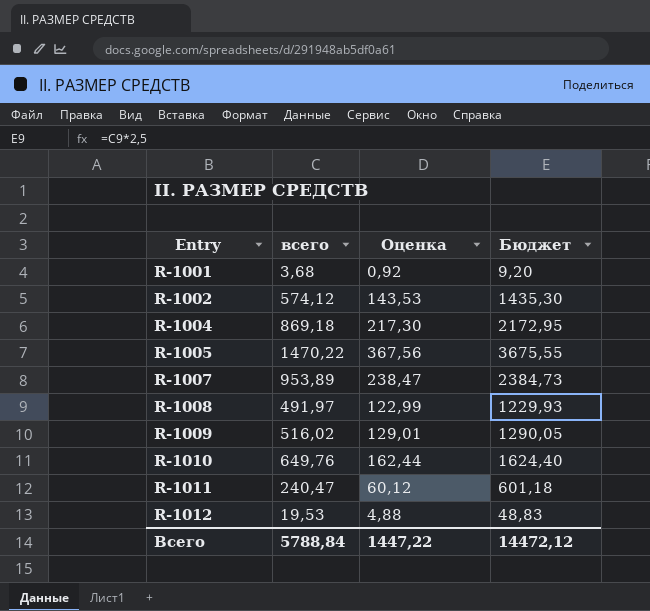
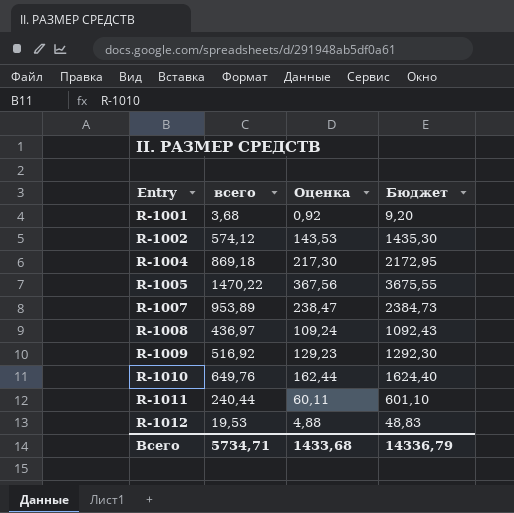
R-1008 | всего: 491,97 -> 436,97
R-1008 | Оценка: 122,99 -> 109,24
R-1008 | Бюджет: 1229,93 -> 1092,43
R-1009 | всего: 516,02 -> 516,92
R-1009 | Оценка: 129,01 -> 129,23
R-1009 | Бюджет: 1290,05 -> 1292,30
R-1011 | всего: 240,47 -> 240,44
R-1011 | Оценка: 60,12 -> 60,11
R-1011 | Бюджет: 601,18 -> 601,10
Всего | всего: 5788,84 -> 5734,71
Всего | Оценка: 1447,22 -> 1433,68
Всего | Бюджет: 14472,12 -> 14336,79

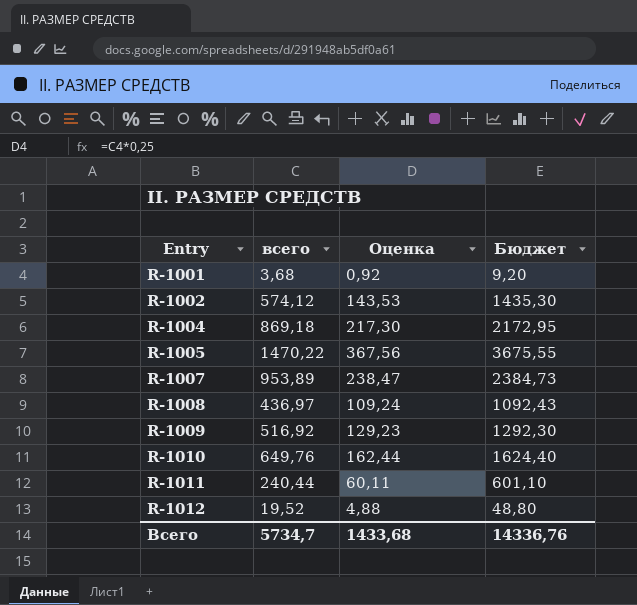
R-1012 | всего: 19,53 -> 19,52
R-1012 | Бюджет: 48,83 -> 48,80
Всего | всего: 5734,71 -> 5734,7
Всего | Бюджет: 14336,79 -> 14336,76

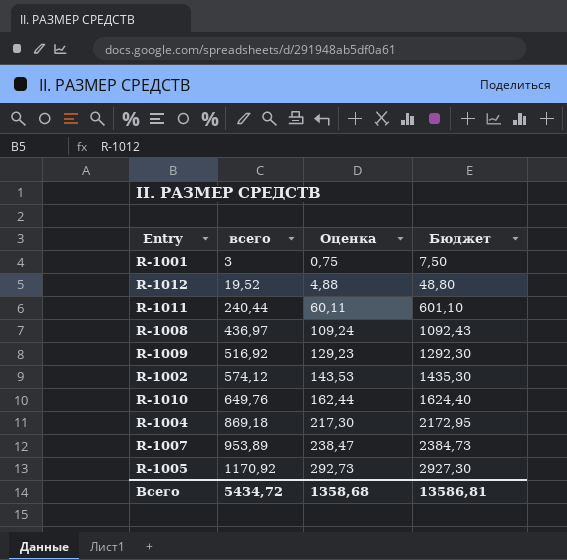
row order: Entry ascending -> всего ascending
R-1001 | всего: 3,68 -> 3
R-1001 | Оценка: 0,92 -> 0,75
R-1001 | Бюджет: 9,20 -> 7,50
R-1005 | всего: 1470,22 -> 1170,92
R-1005 | Оценка: 367,56 -> 292,73
R-1005 | Бюджет: 3675,55 -> 2927,30
Всего | всего: 5734,7 -> 5434,72
Всего | Оценка: 1433,68 -> 1358,68
Всего | Бюджет: 14336,76 -> 13586,81

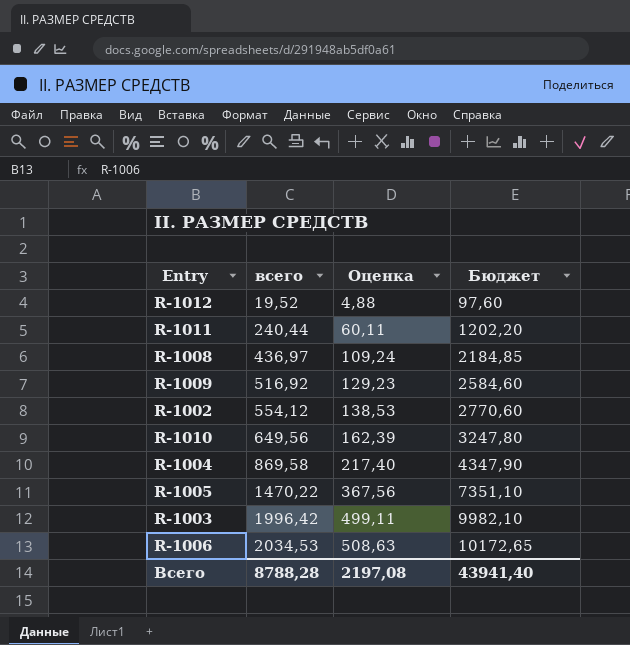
column Бюджет | formula: [всего] * 2,5 -> [всего] * 5
row R-1001: 3 | 0,75 | 7,50 -> none
row R-1007: 953,89 | 238,47 | 2384,73 -> none
R-1002 | всего: 574,12 -> 554,12
R-1002 | Оценка: 143,53 -> 138,53
R-1010 | всего: 649,76 -> 649,56
R-1010 | Оценка: 162,44 -> 162,39
R-1004 | всего: 869,18 -> 869,58
R-1004 | Оценка: 217,30 -> 217,40
R-1005 | всего: 1170,92 -> 1470,22
R-1005 | Оценка: 292,73 -> 367,56
row R-1003: none -> 1996,42 | 499,11 | 9982,10
row R-1006: none -> 2034,53 | 508,63 | 10172,65
Всего | всего: 5434,72 -> 8788,28
Всего | Оценка: 1358,68 -> 2197,08
Всего | Бюджет: 13586,81 -> 43941,40

